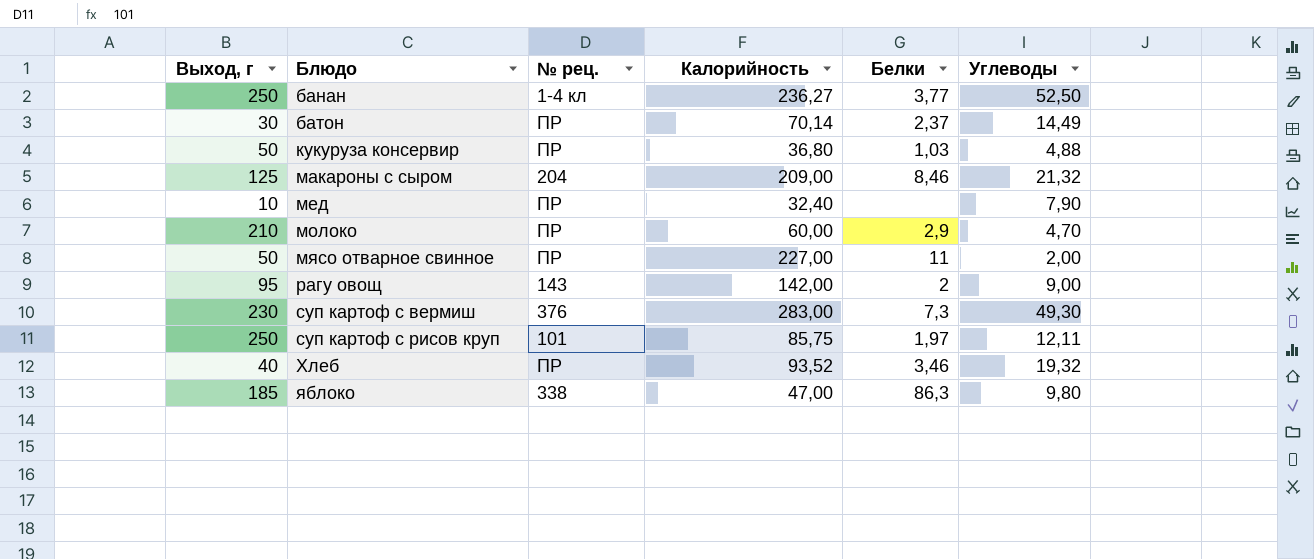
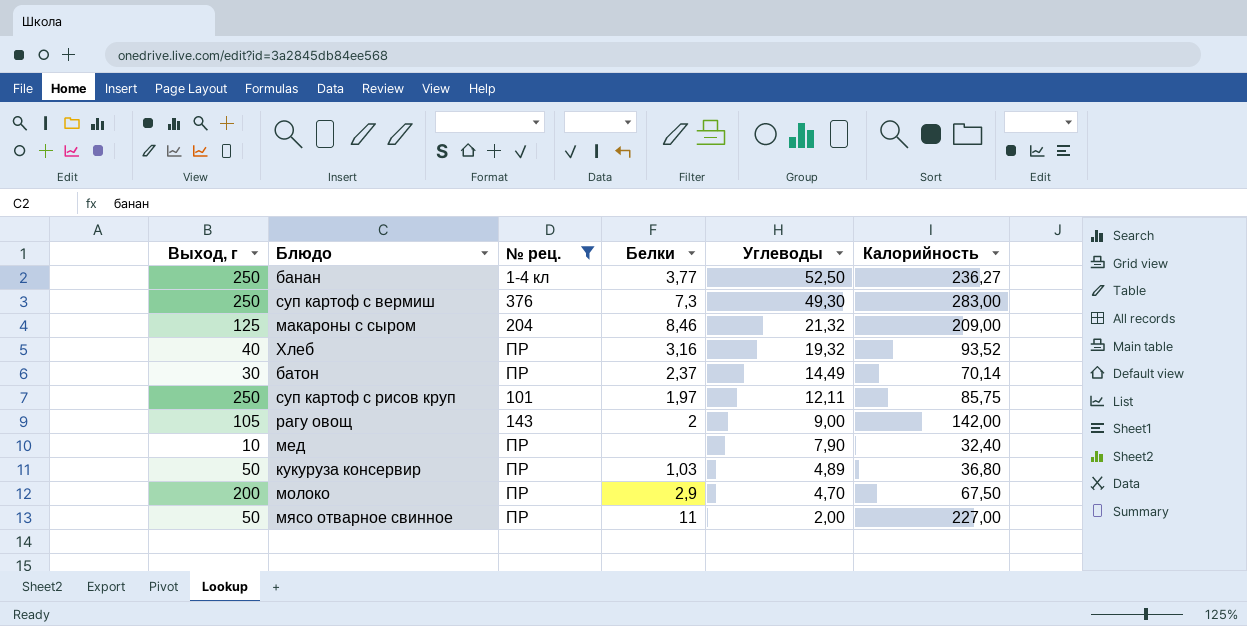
filter: none -> № рец. != 338
row order: Блюдо ascending -> Углеводы descending
column Калорийность | position: 4 -> 6
суп картоф с вермиш | Выход, г: 230 -> 250
Хлеб | Белки: 3,46 -> 3,16
рагу овощ | Выход, г: 95 -> 105
кукуруза консервир | Углеводы: 4,88 -> 4,89
молоко | Выход, г: 210 -> 200
молоко | Калорийность: 60,00 -> 67,50

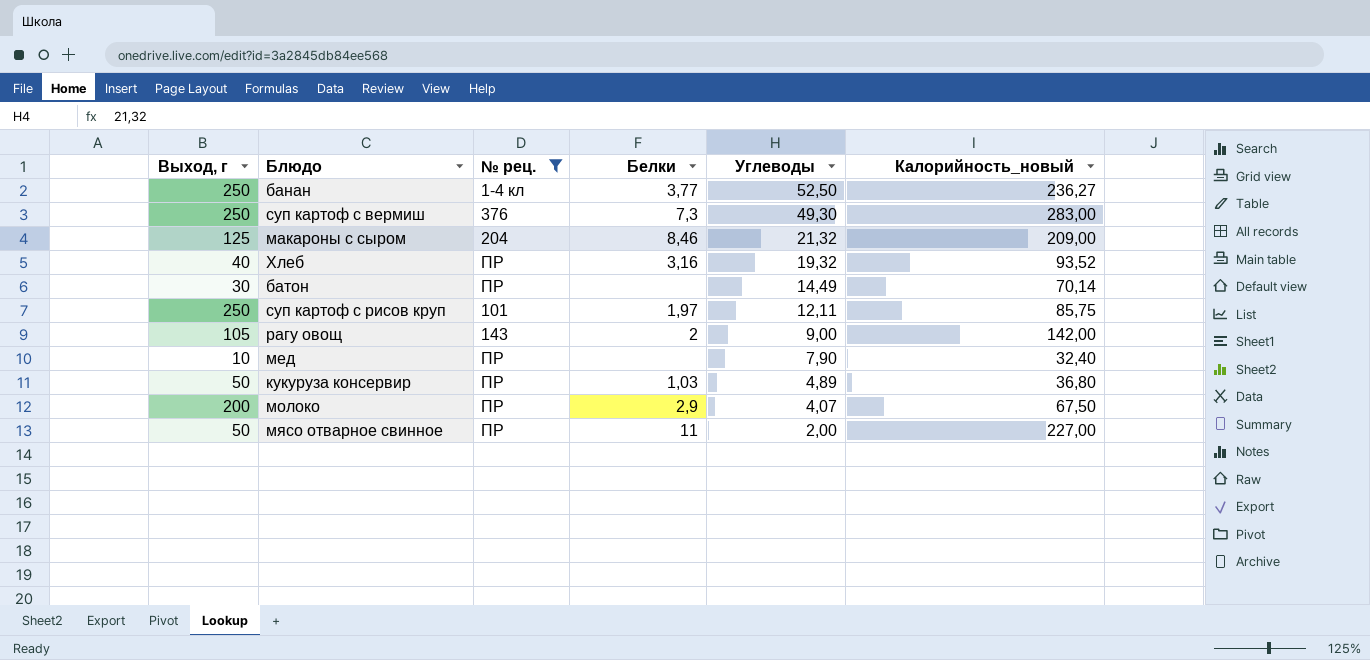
column name: Калорийность -> Калорийность_новый
батон | Белки: 2,37 -> none
молоко | Углеводы: 4,70 -> 4,07

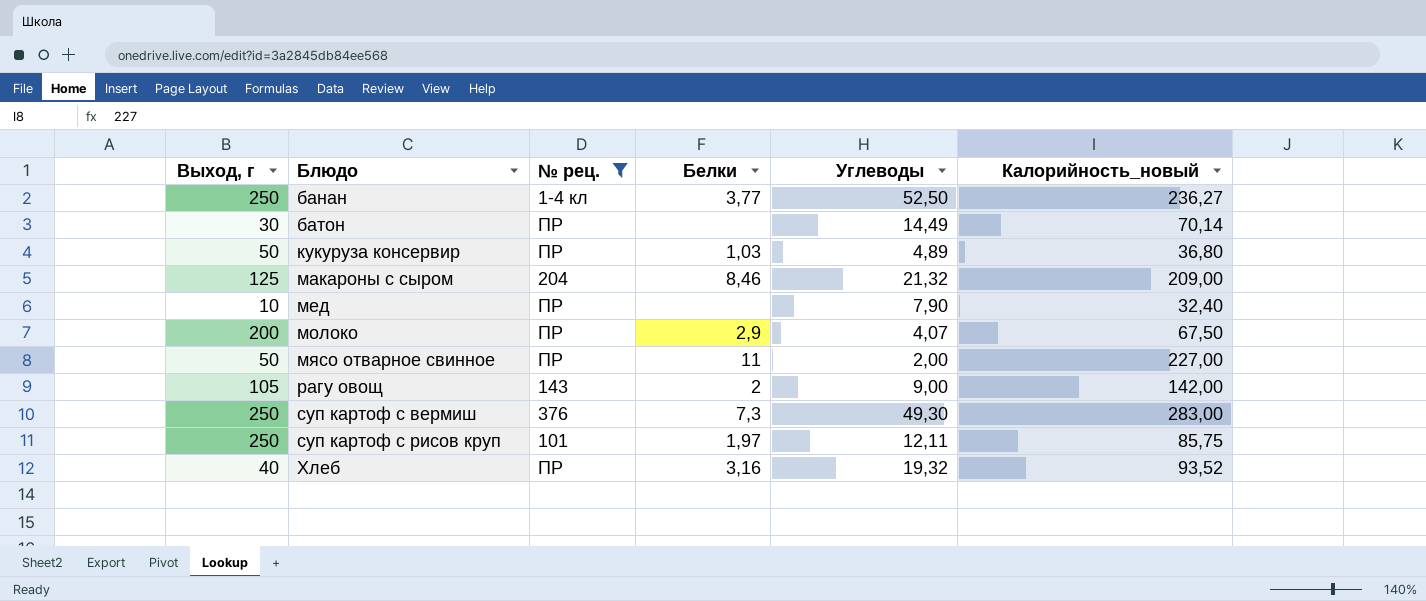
row order: Углеводы descending -> Блюдо ascending

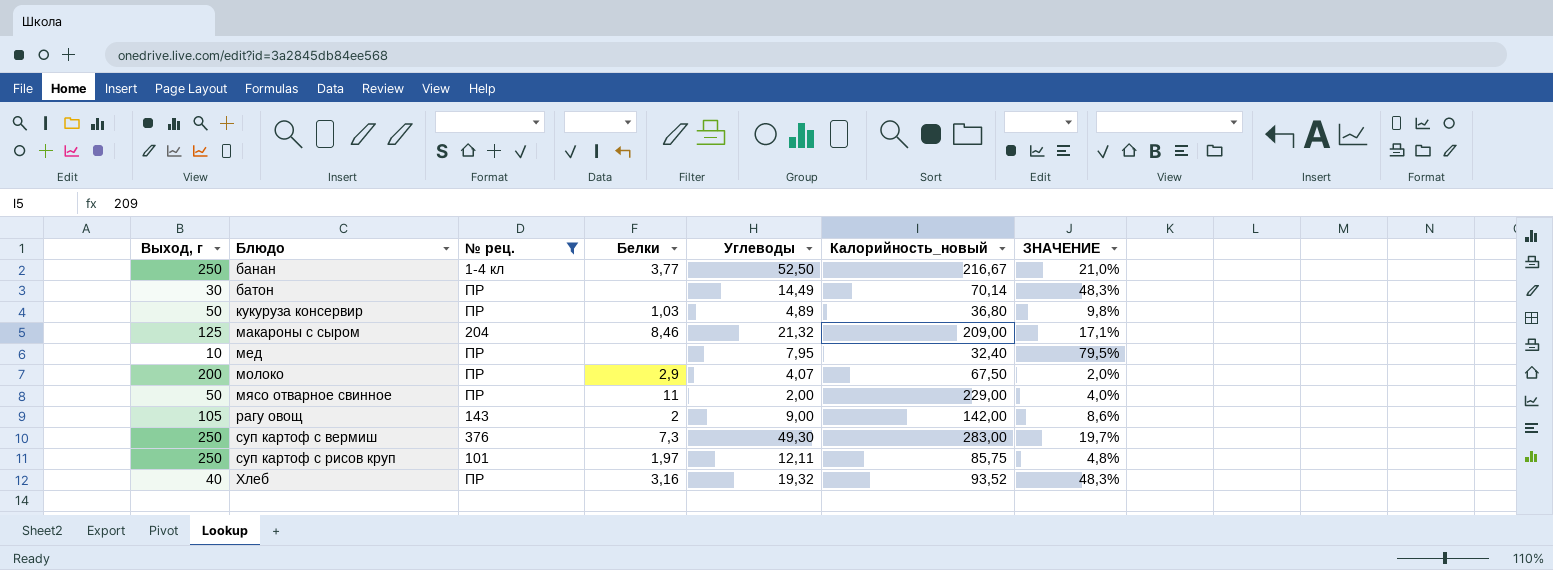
column ЗНАЧЕНИЕ | formula: none -> [Углеводы] / [Выход, г]
банан | Калорийность_новый: 236,27 -> 216,67
мед | Углеводы: 7,90 -> 7,95
мясо отварное свинное | Калорийность_новый: 227,00 -> 229,00

